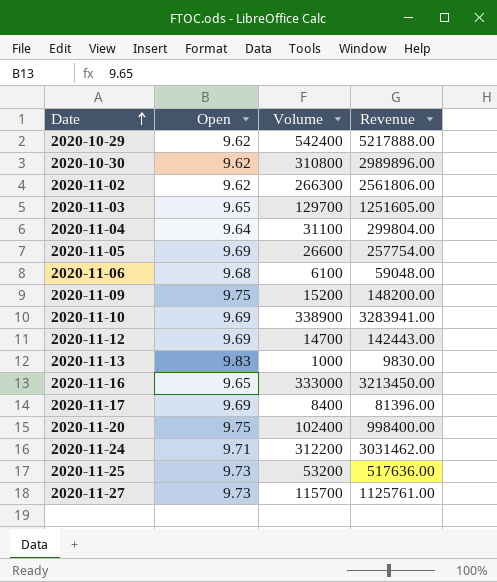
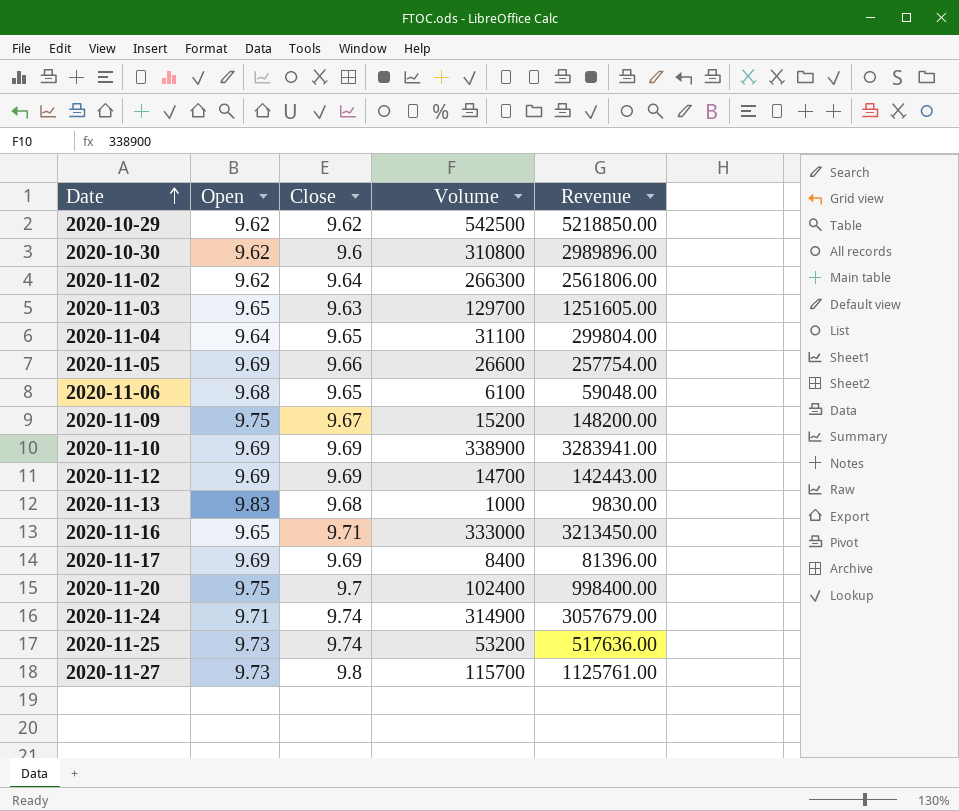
column Close | position: none -> 3
2020-10-29 | Volume: 542400 -> 542500
2020-10-29 | Revenue: 5217888.00 -> 5218850.00
2020-11-24 | Volume: 312200 -> 314900
2020-11-24 | Revenue: 3031462.00 -> 3057679.00

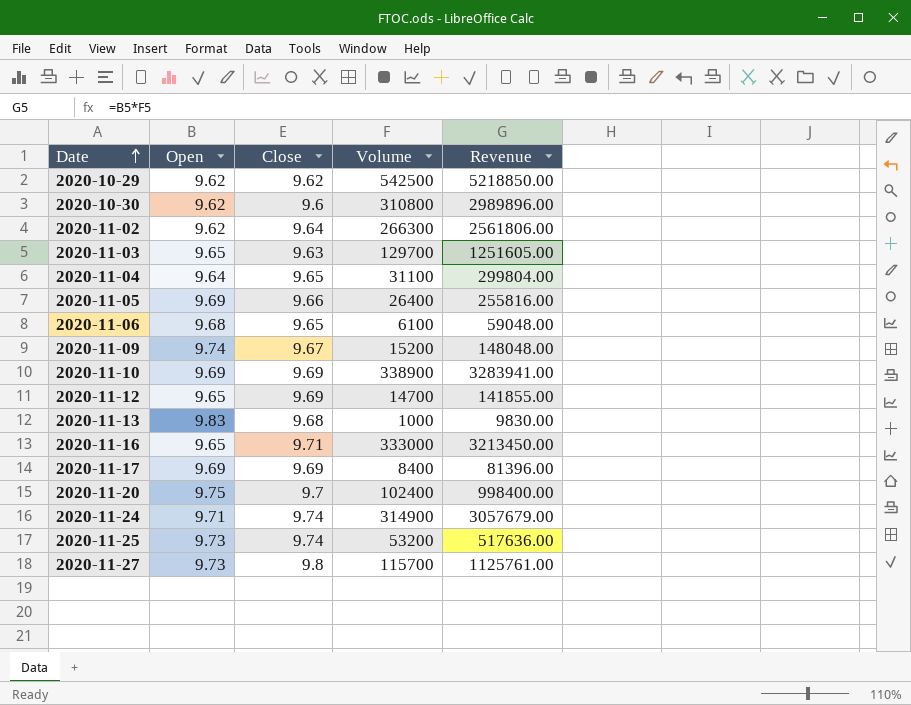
2020-11-05 | Volume: 26600 -> 26400
2020-11-05 | Revenue: 257754.00 -> 255816.00
2020-11-09 | Open: 9.75 -> 9.74
2020-11-09 | Revenue: 148200.00 -> 148048.00
2020-11-12 | Open: 9.69 -> 9.65
2020-11-12 | Revenue: 142443.00 -> 141855.00

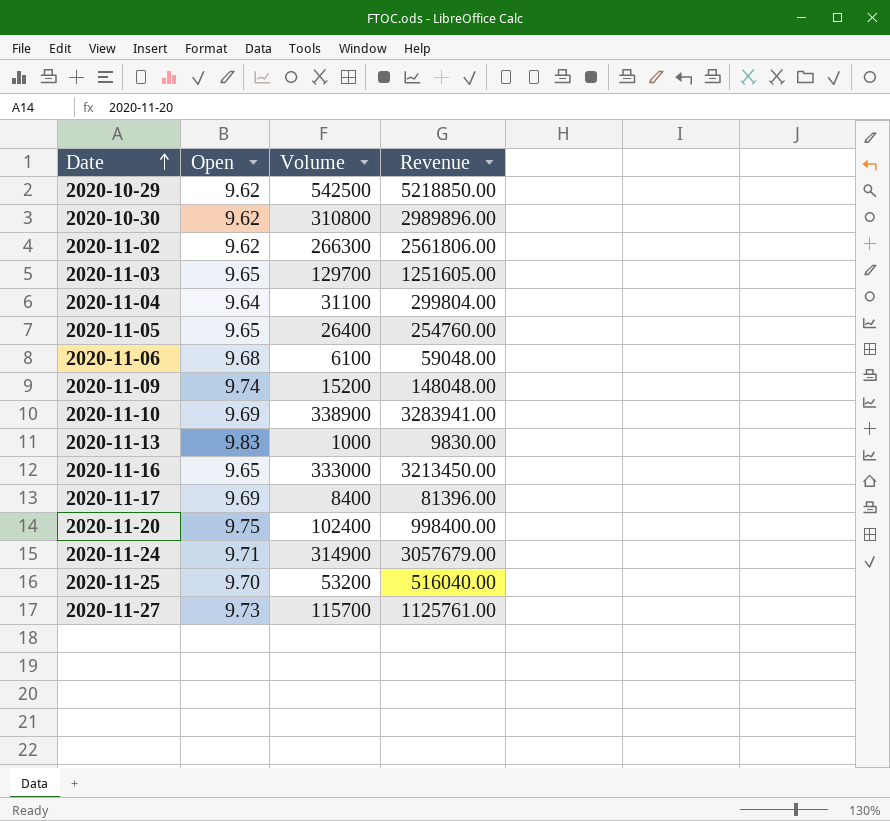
column Close | position: 3 -> none
row 2020-11-12: 9.65 | 9.69 | 14700 | 141855.00 -> none
2020-11-05 | Open: 9.69 -> 9.65
2020-11-05 | Revenue: 255816.00 -> 254760.00
2020-11-25 | Open: 9.73 -> 9.70
2020-11-25 | Revenue: 517636.00 -> 516040.00

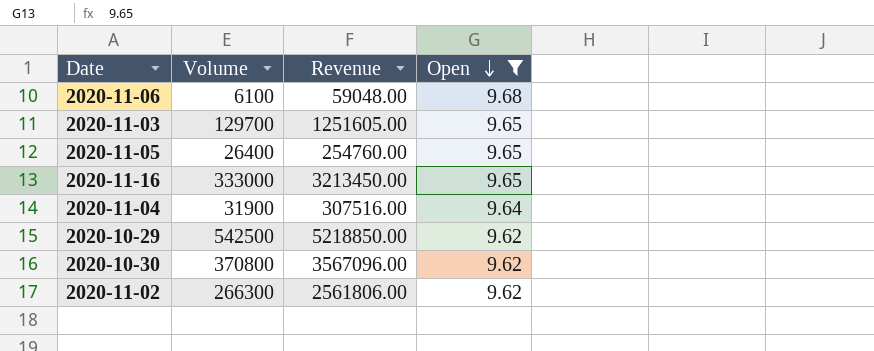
filter: none -> Open <= 9.68
row order: Date ascending -> Open descending
column Open | position: 2 -> 4
2020-11-04 | Volume: 31100 -> 31900
2020-11-04 | Revenue: 299804.00 -> 307516.00
2020-10-30 | Volume: 310800 -> 370800
2020-10-30 | Revenue: 2989896.00 -> 3567096.00

